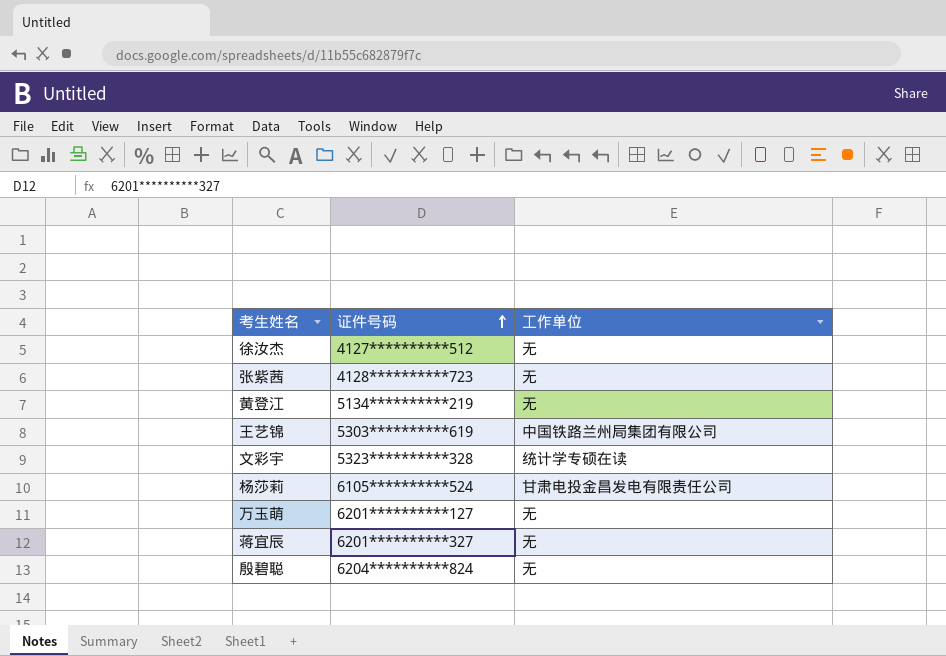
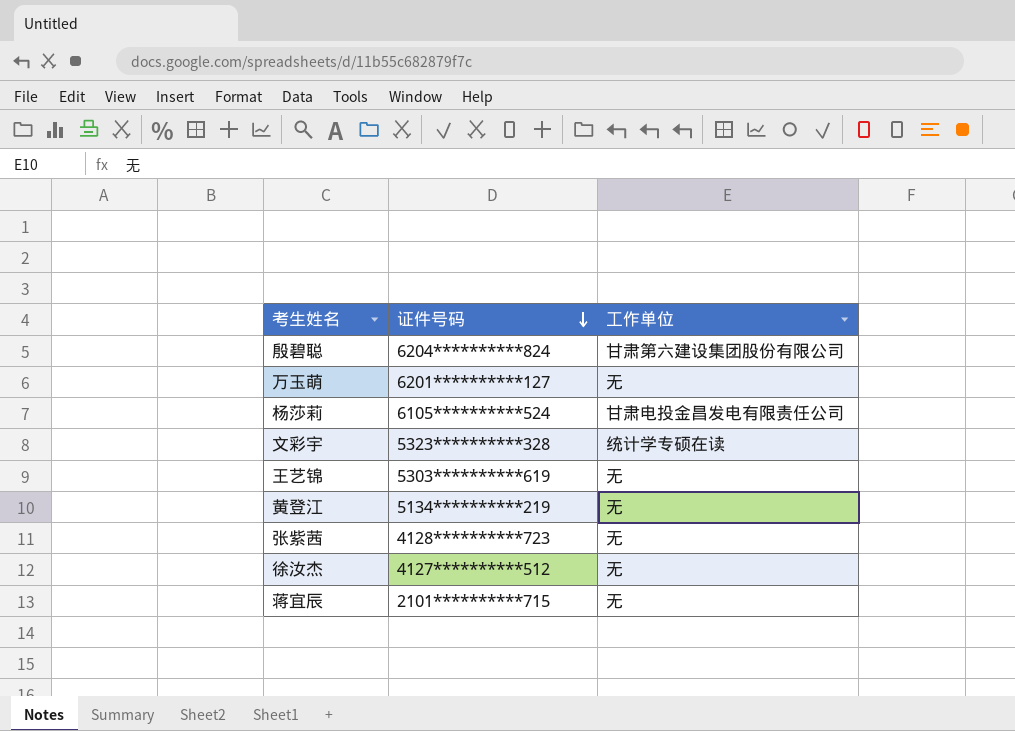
row order: 证件号码 ascending -> 证件号码 descending
殷碧聪 | 工作单位: 无 -> 甘肃第六建设集团股份有限公司
王艺锦 | 工作单位: 中国铁路兰州局集团有限公司 -> 无
蒋宜辰 | 证件号码: 6201**********327 -> 2101**********715

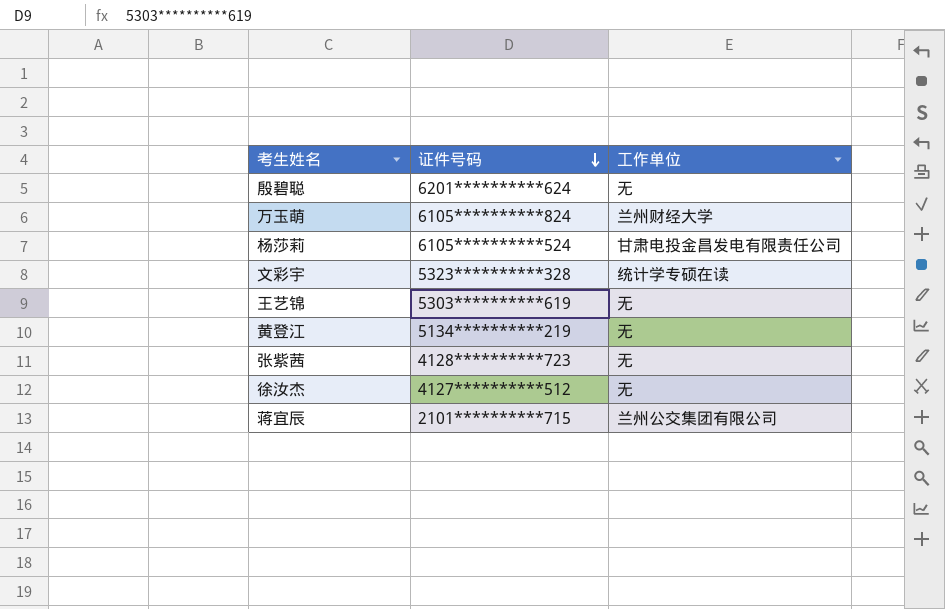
殷碧聪 | 证件号码: 6204**********824 -> 6201**********624
殷碧聪 | 工作单位: 甘肃第六建设集团股份有限公司 -> 无
万玉萌 | 证件号码: 6201**********127 -> 6105**********824
万玉萌 | 工作单位: 无 -> 兰州财经大学
蒋宜辰 | 工作单位: 无 -> 兰州公交集团有限公司

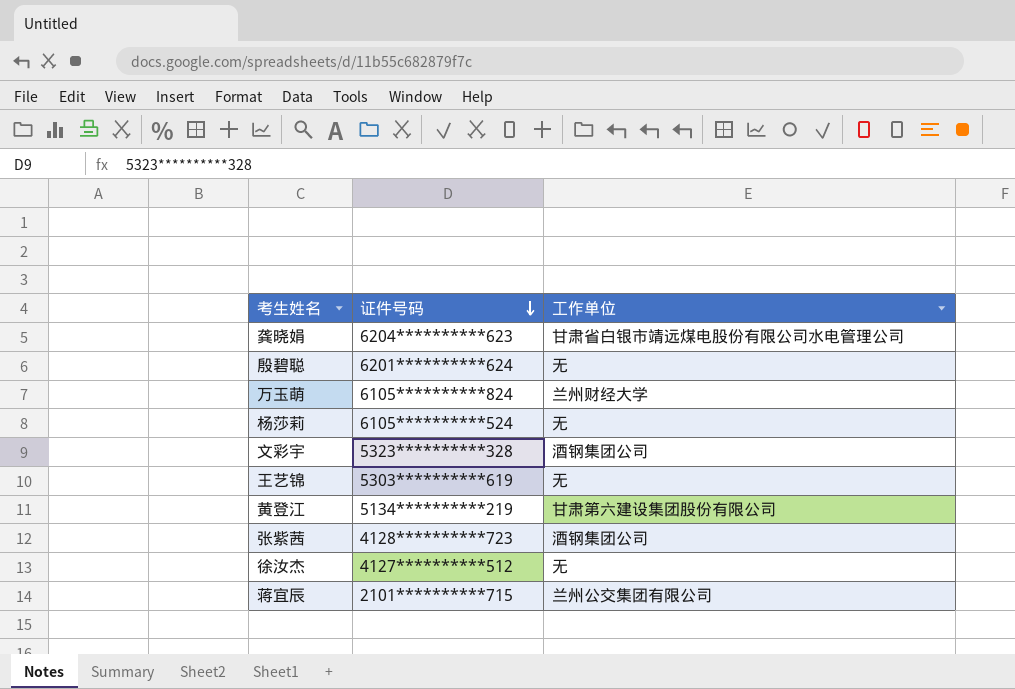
row 龚晓娟: none -> 6204**********623 | 甘肃省白银市靖远煤电股份有限公司水电管理公司
杨莎莉 | 工作单位: 甘肃电投金昌发电有限责任公司 -> 无
文彩宇 | 工作单位: 统计学专硕在读 -> 酒钢集团公司
黄登江 | 工作单位: 无 -> 甘肃第六建设集团股份有限公司
张紫茜 | 工作单位: 无 -> 酒钢集团公司

